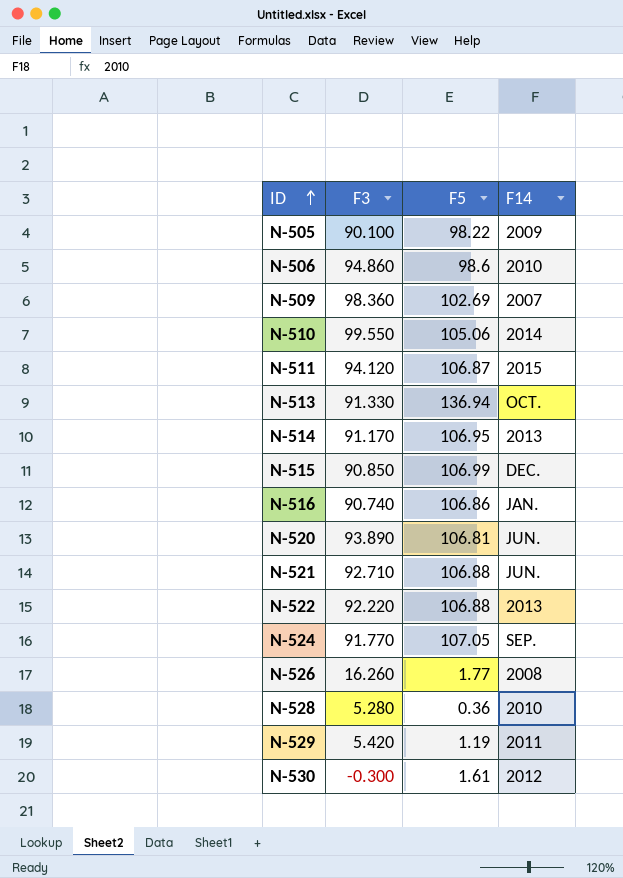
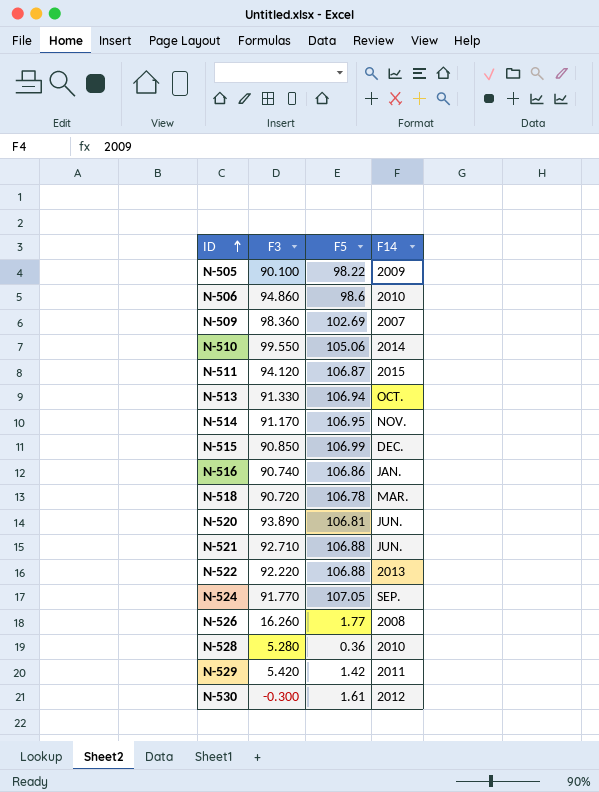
N-513 | F5: 136.94 -> 106.94
N-514 | F14: 2013 -> NOV.
row N-518: none -> 90.720 | 106.78 | MAR.
N-529 | F5: 1.19 -> 1.42

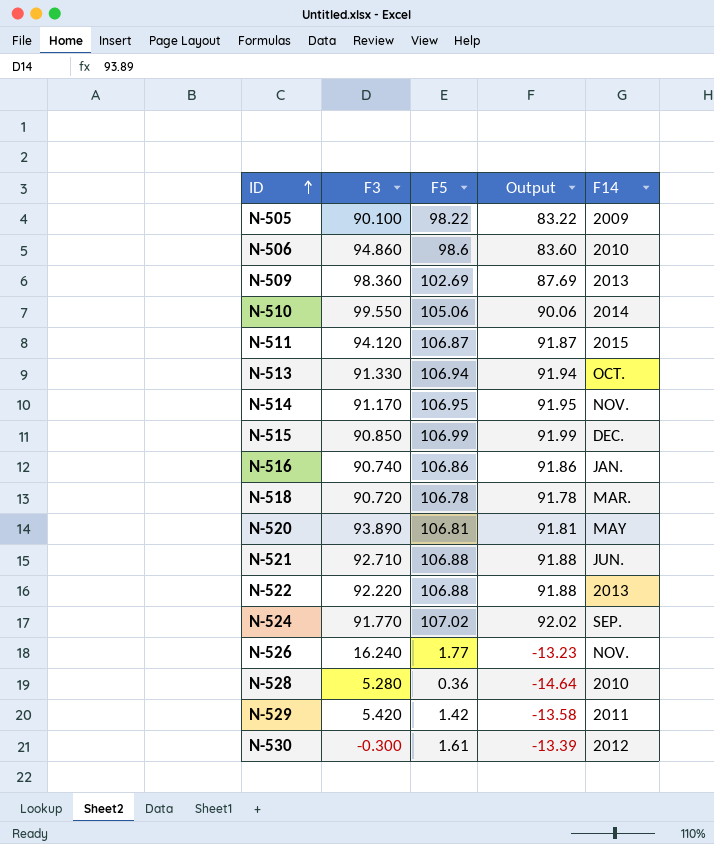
column Output | formula: none -> [F5] - 15
N-509 | F14: 2007 -> 2013
N-520 | F14: JUN. -> MAY
N-524 | F5: 107.05 -> 107.02
N-526 | F3: 16.260 -> 16.240
N-526 | F14: 2008 -> NOV.

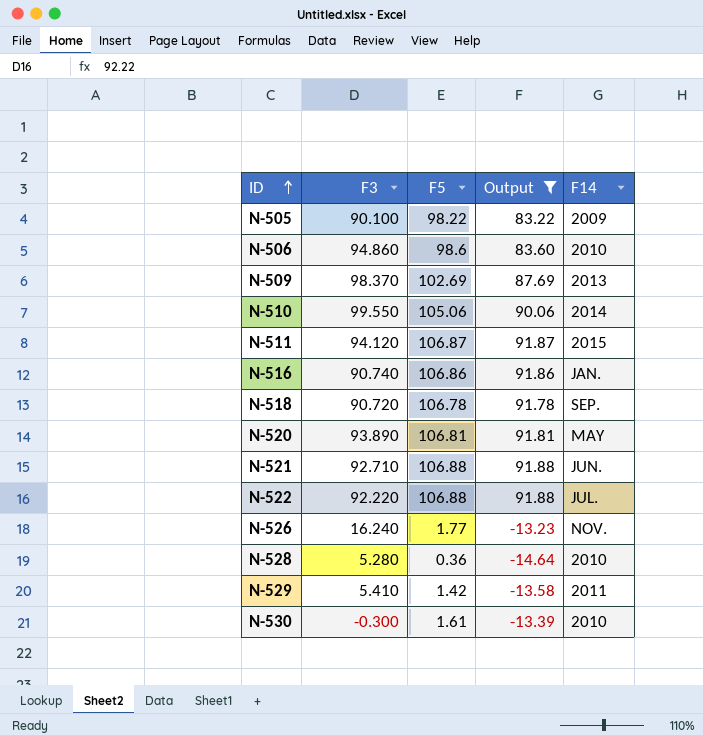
filter: none -> Output <= 91.88
N-509 | F3: 98.360 -> 98.370
N-518 | F14: MAR. -> SEP.
N-522 | F14: 2013 -> JUL.
N-529 | F3: 5.420 -> 5.410
N-530 | F14: 2012 -> 2010

